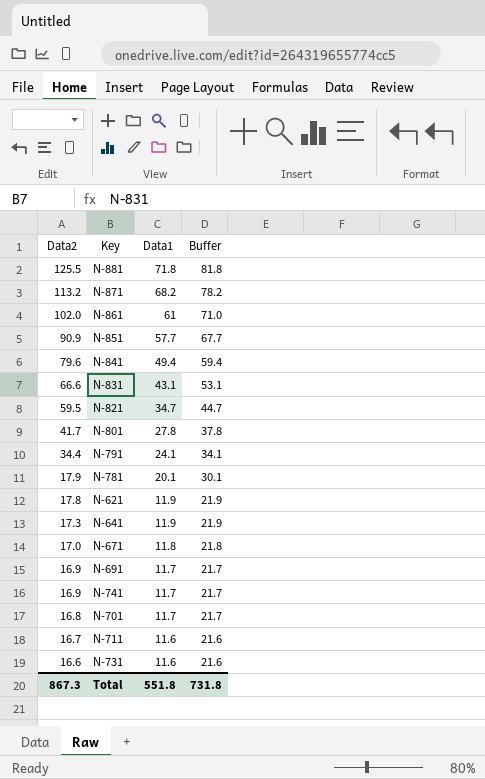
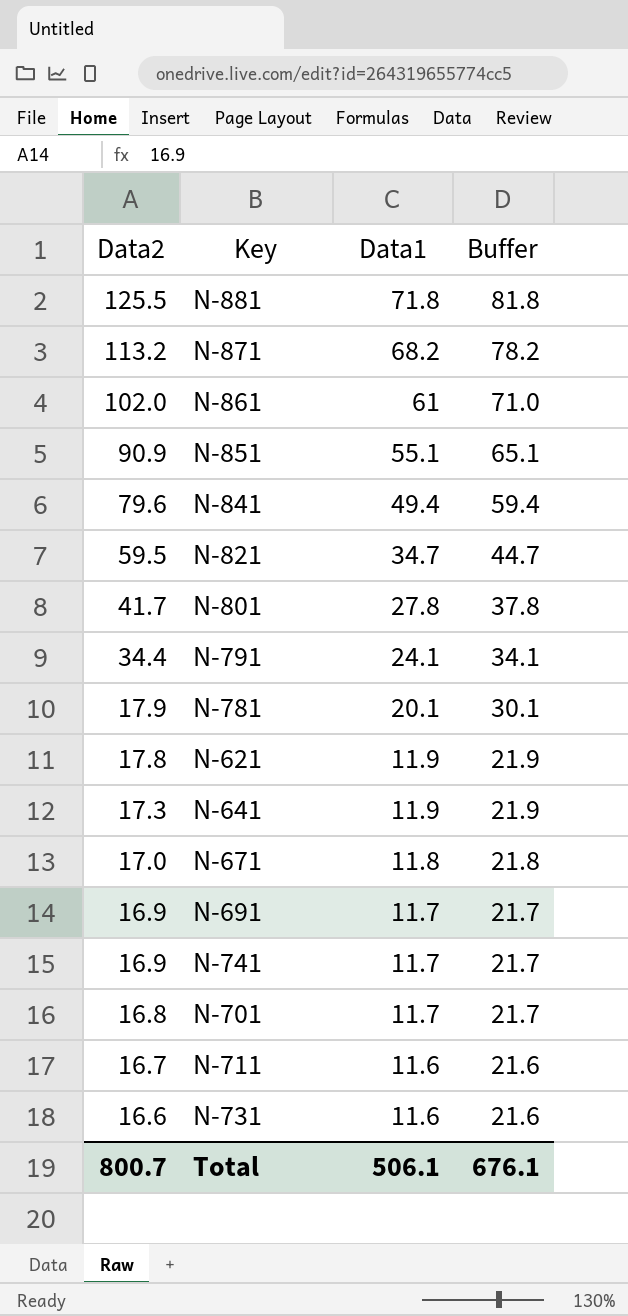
row N-831: 66.6 | 43.1 | 53.1 -> none
N-851 | Data1: 57.7 -> 55.1
N-851 | Buffer: 67.7 -> 65.1
Total | Data2: 867.3 -> 800.7
Total | Data1: 551.8 -> 506.1
Total | Buffer: 731.8 -> 676.1

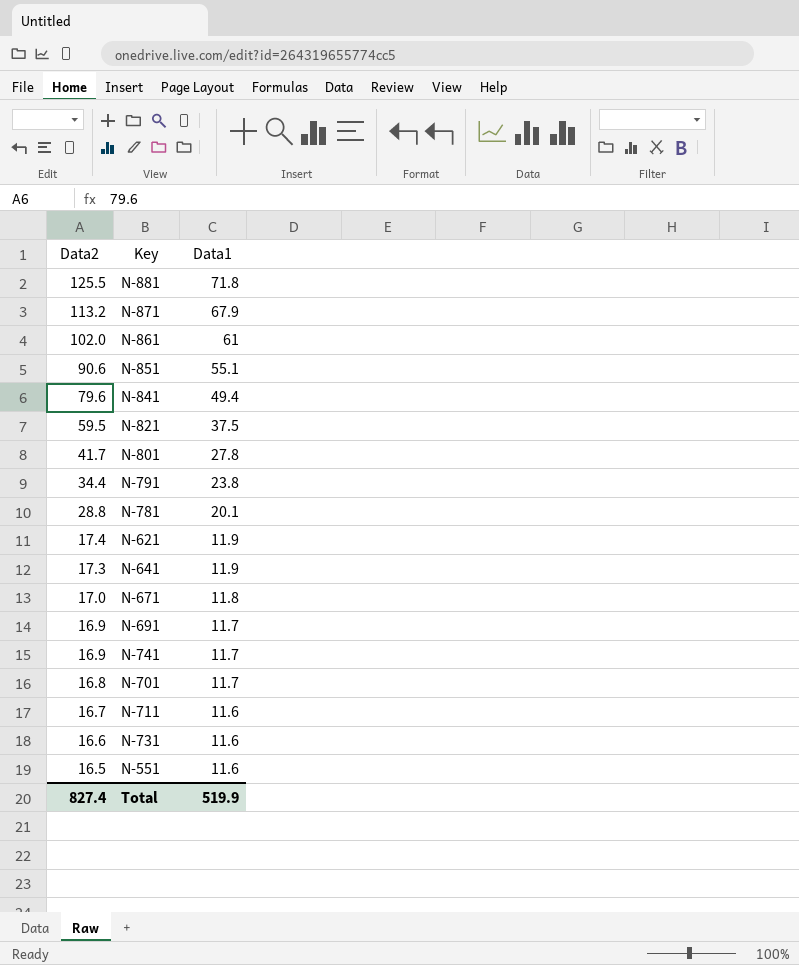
column Buffer | formula: [Data1] + 10 -> none
N-871 | Data1: 68.2 -> 67.9
N-851 | Data2: 90.9 -> 90.6
N-821 | Data1: 34.7 -> 37.5
N-791 | Data1: 24.1 -> 23.8
N-781 | Data2: 17.9 -> 28.8
N-621 | Data2: 17.8 -> 17.4
row N-551: none -> 16.5 | 11.6
Total | Data2: 800.7 -> 827.4
Total | Data1: 506.1 -> 519.9

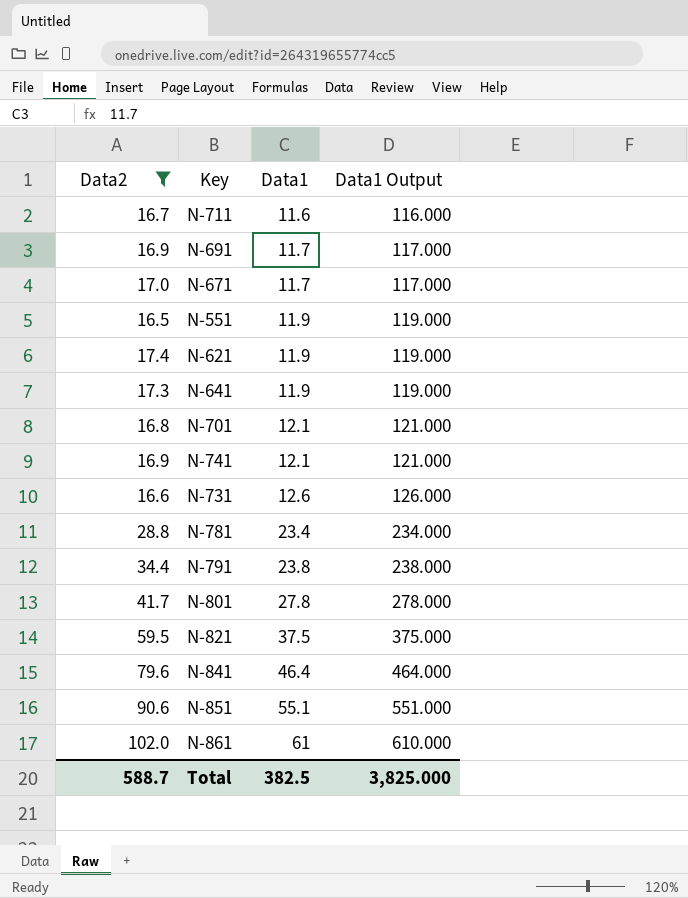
filter: none -> Data2 <= 102.0
row order: Data2 descending -> Data1 ascending
column Data1 Output | formula: none -> [Data1] * 10
N-671 | Data1: 11.8 -> 11.7
N-551 | Data1: 11.6 -> 11.9
N-701 | Data1: 11.7 -> 12.1
N-741 | Data1: 11.7 -> 12.1
N-731 | Data1: 11.6 -> 12.6
N-781 | Data1: 20.1 -> 23.4
N-841 | Data1: 49.4 -> 46.4
Total | Data2: 827.4 -> 588.7
Total | Data1: 519.9 -> 382.5

